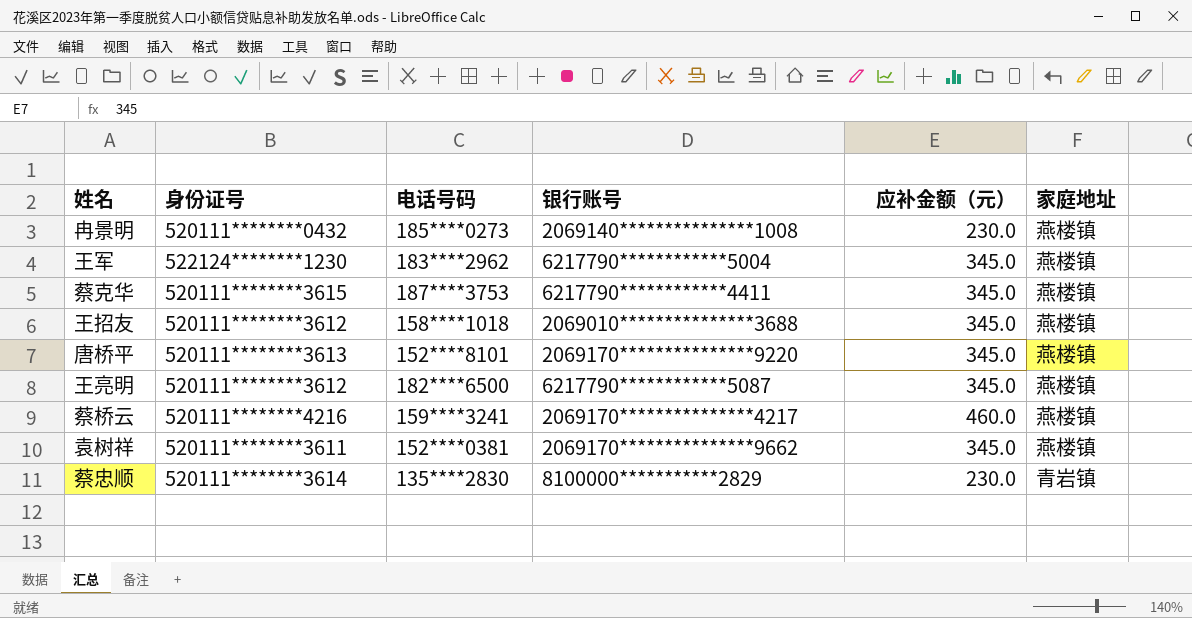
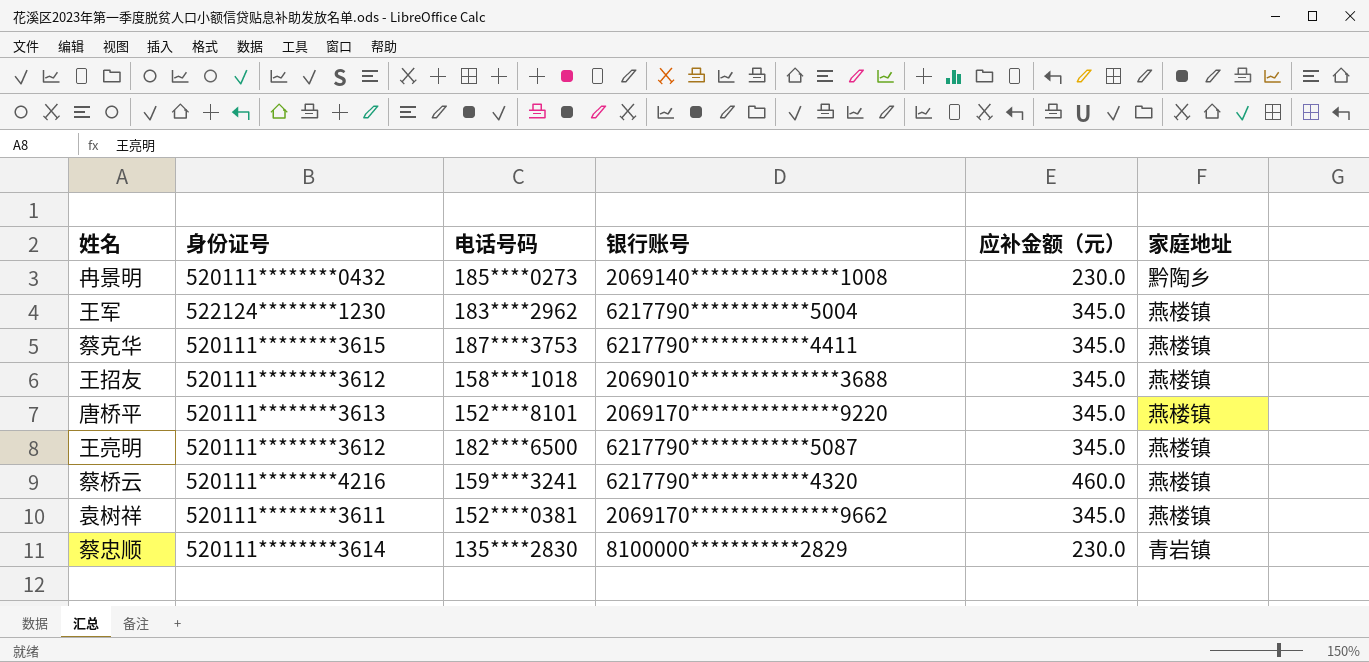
冉景明 | 家庭地址: 燕楼镇 -> 黔陶乡
蔡桥云 | 银行账号: 2069170***************4217 -> 6217790************4320

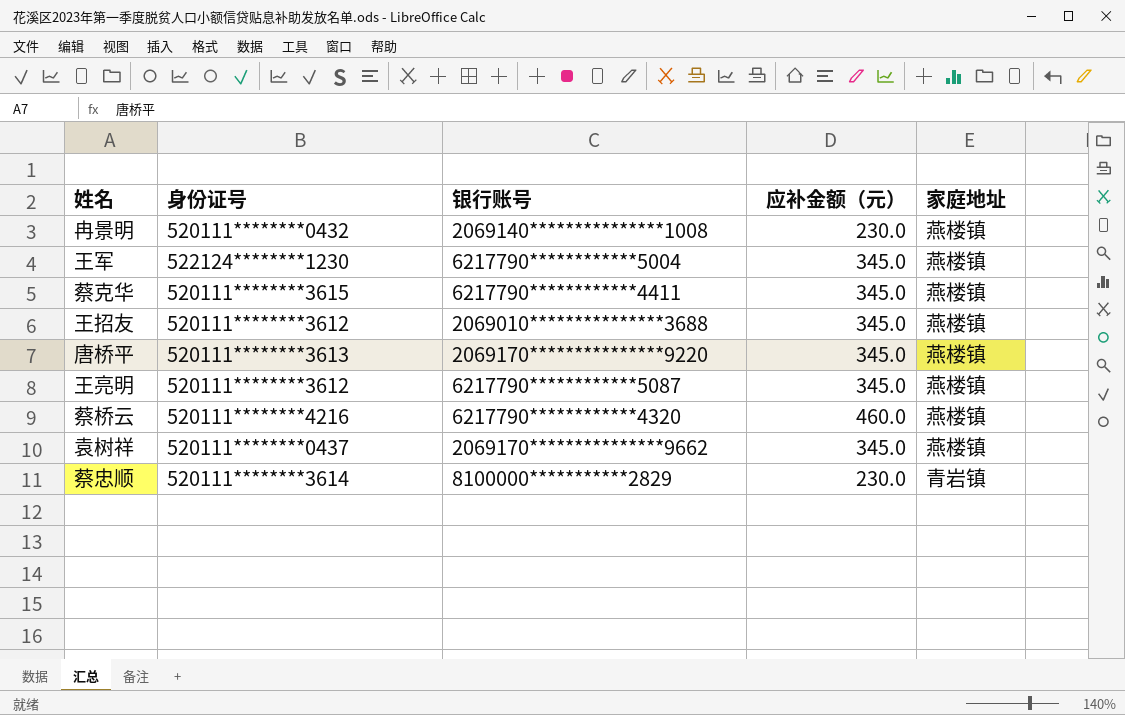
column 电话号码 | position: 3 -> none
冉景明 | 家庭地址: 黔陶乡 -> 燕楼镇
袁树祥 | 身份证号: 520111********3611 -> 520111********0437

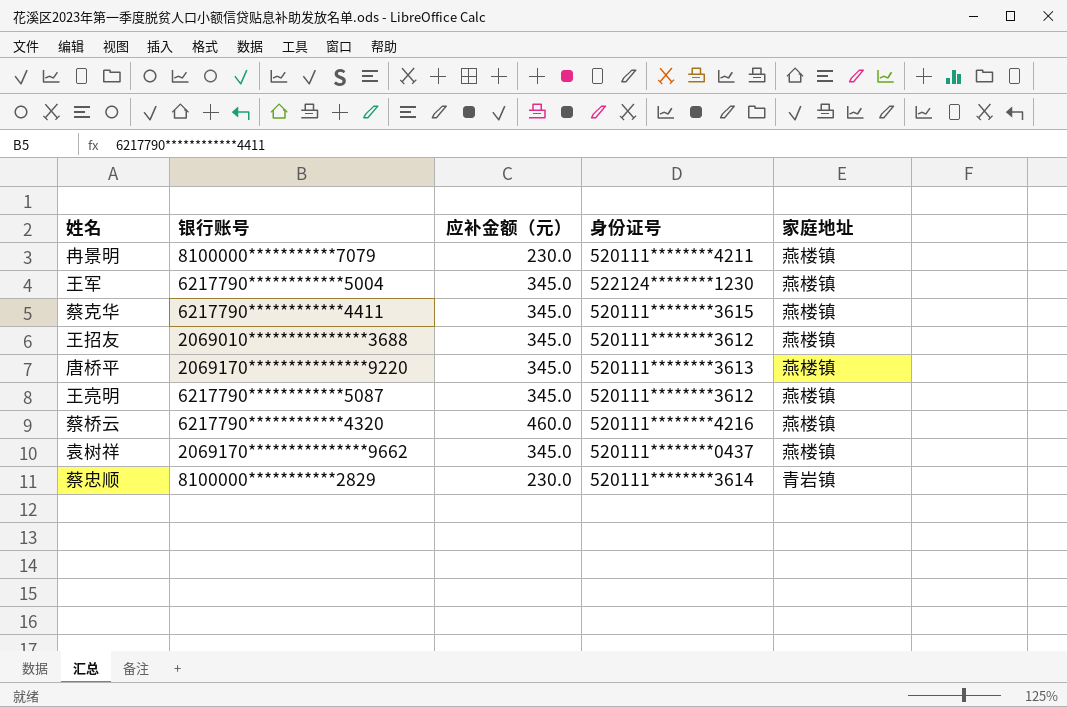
column 身份证号 | position: 2 -> 4
冉景明 | 银行账号: 2069140***************1008 -> 8100000***********7079
冉景明 | 身份证号: 520111********0432 -> 520111********4211

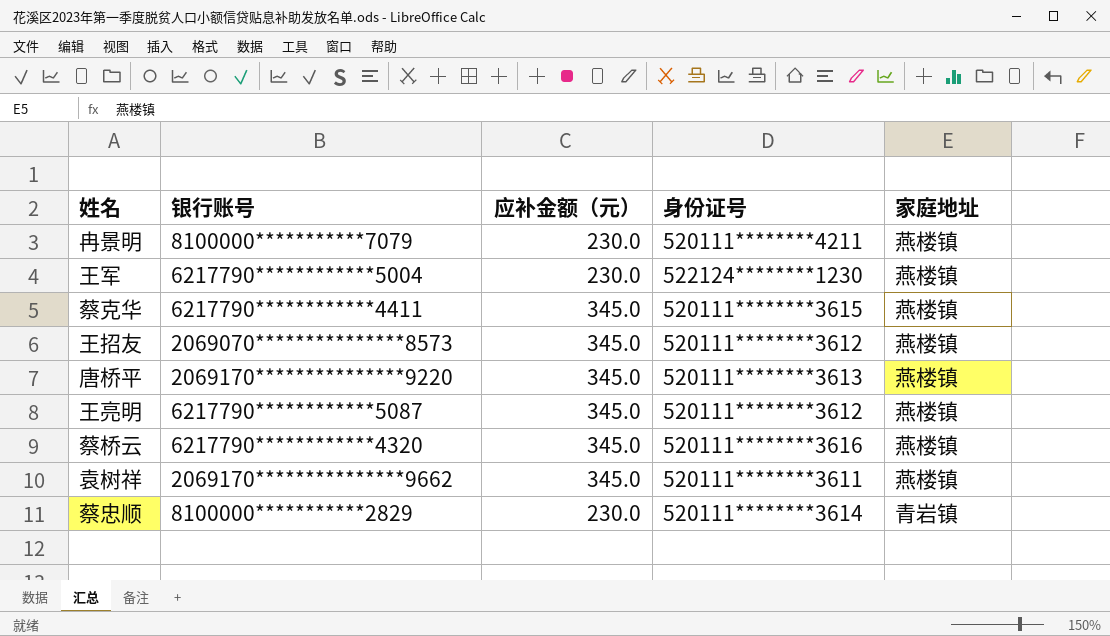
王军 | 应补金额（元）: 345.0 -> 230.0
王招友 | 银行账号: 2069010***************3688 -> 2069070***************8573
蔡桥云 | 应补金额（元）: 460.0 -> 345.0
蔡桥云 | 身份证号: 520111********4216 -> 520111********3616
袁树祥 | 身份证号: 520111********0437 -> 520111********3611

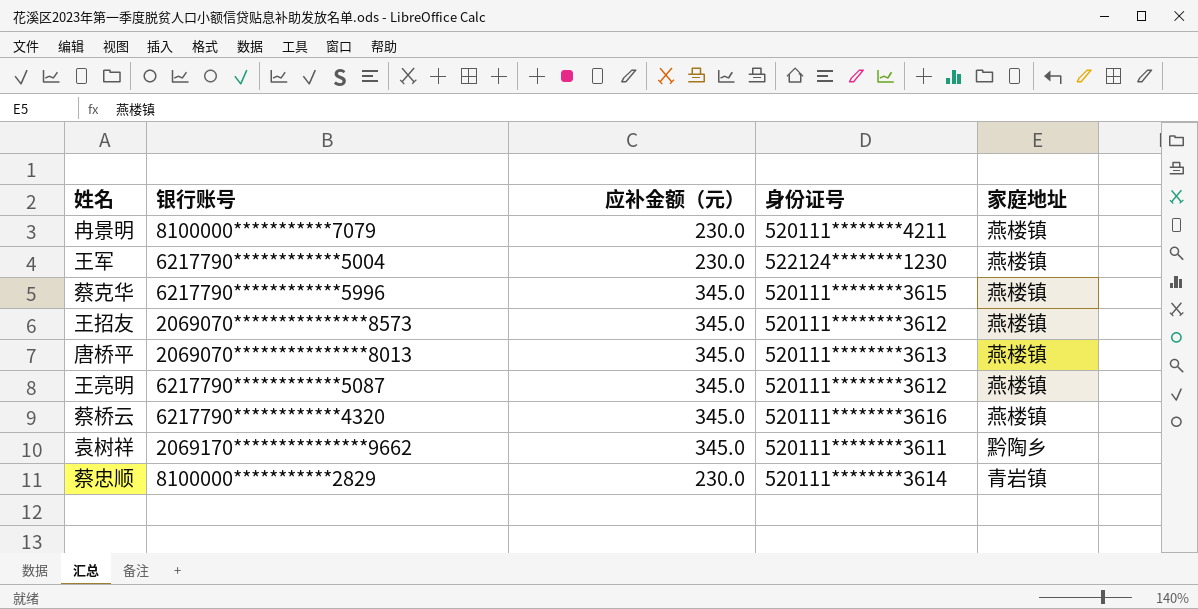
蔡克华 | 银行账号: 6217790************4411 -> 6217790************5996
唐桥平 | 银行账号: 2069170***************9220 -> 2069070***************8013
袁树祥 | 家庭地址: 燕楼镇 -> 黔陶乡

